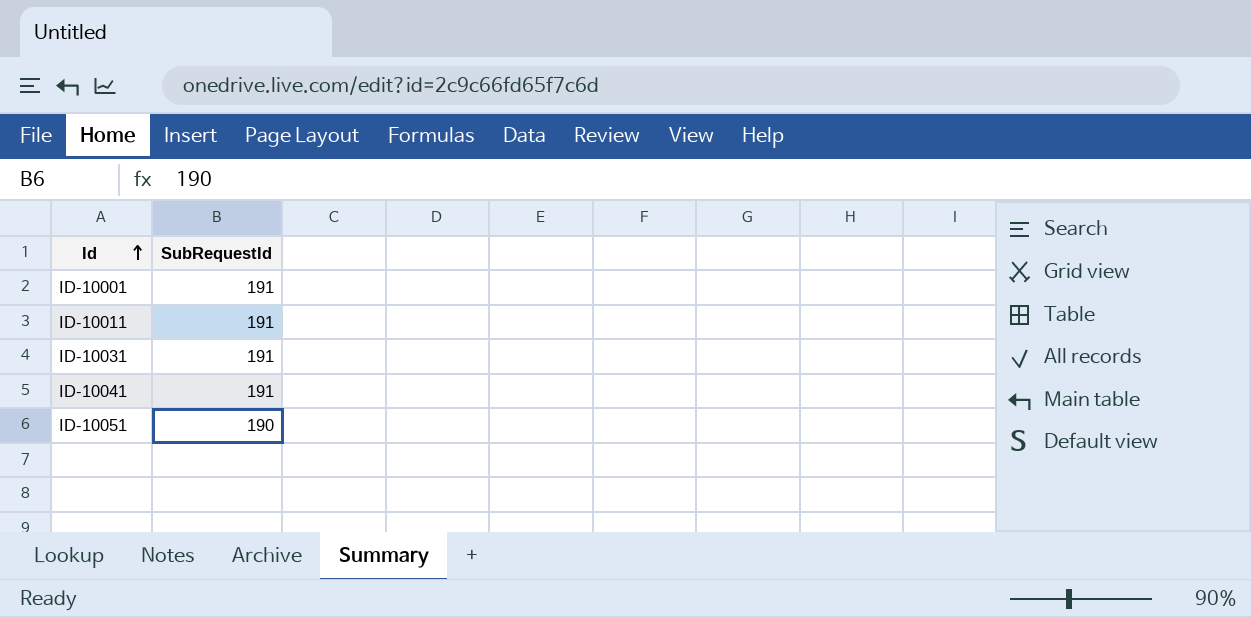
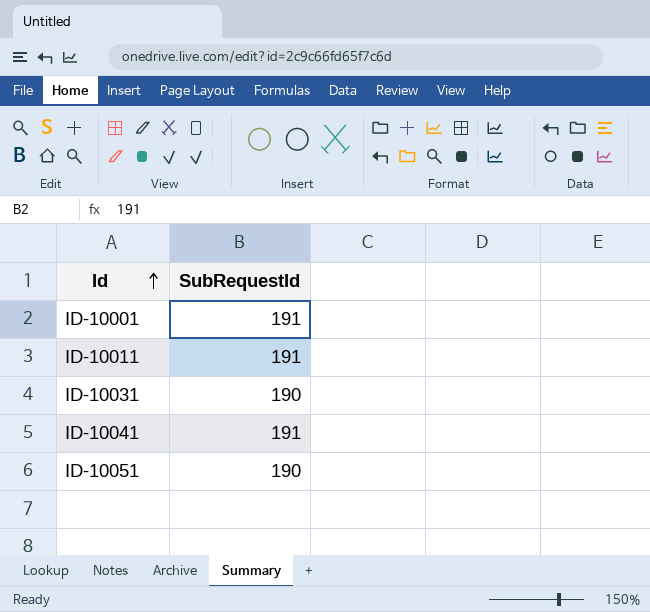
ID-10031 | SubRequestId: 191 -> 190

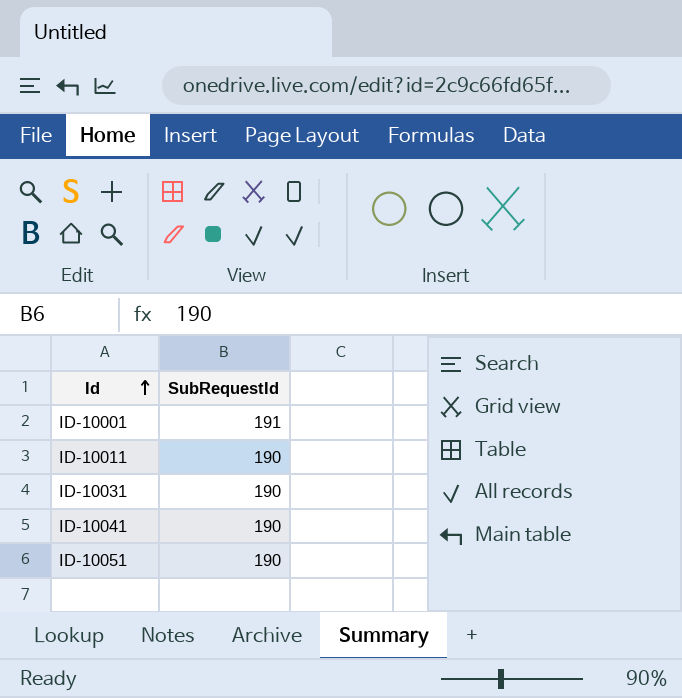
ID-10011 | SubRequestId: 191 -> 190
ID-10041 | SubRequestId: 191 -> 190

